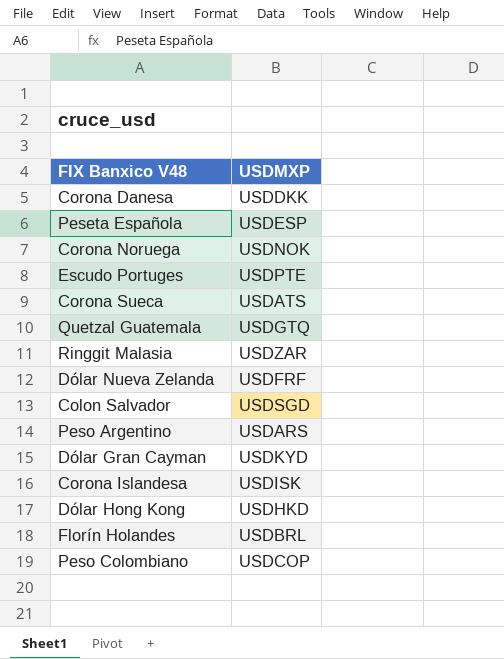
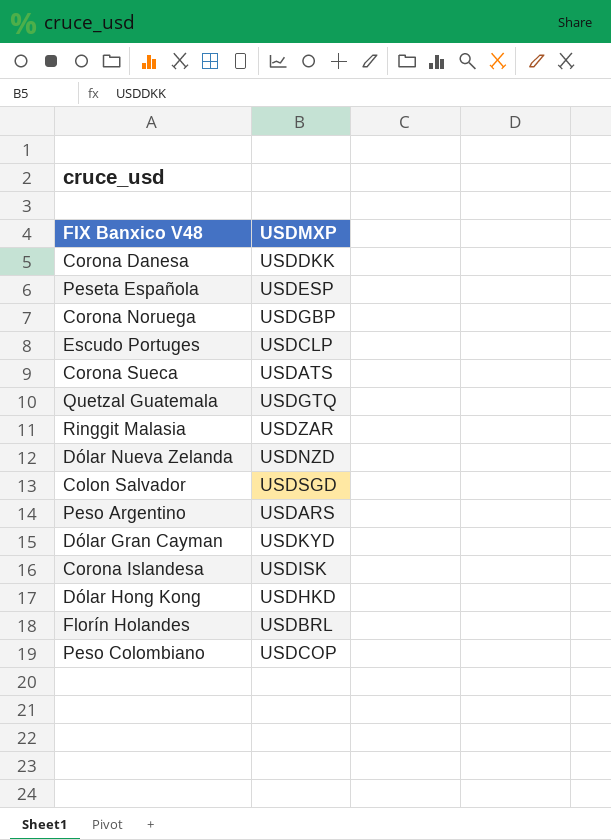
Corona Noruega | USDMXP: USDNOK -> USDGBP
Escudo Portuges | USDMXP: USDPTE -> USDCLP
Dólar Nueva Zelanda | USDMXP: USDFRF -> USDNZD

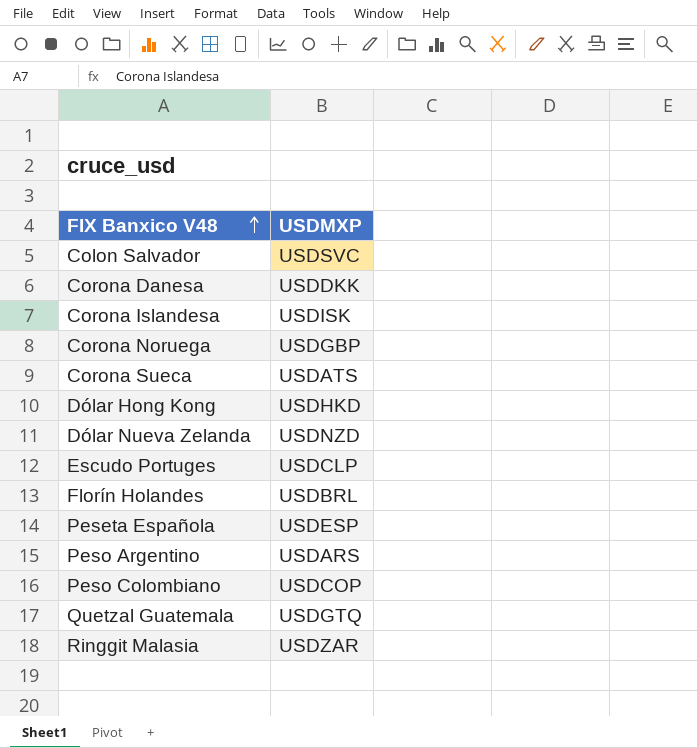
row order: none -> FIX Banxico V48 ascending
row Dólar Gran Cayman: USDKYD -> none
Colon Salvador | USDMXP: USDSGD -> USDSVC

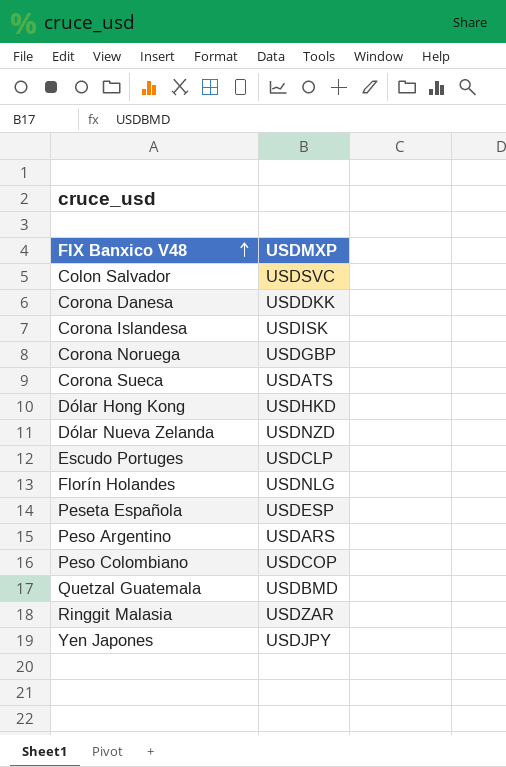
Florín Holandes | USDMXP: USDBRL -> USDNLG
Quetzal Guatemala | USDMXP: USDGTQ -> USDBMD
row Yen Japones: none -> USDJPY

